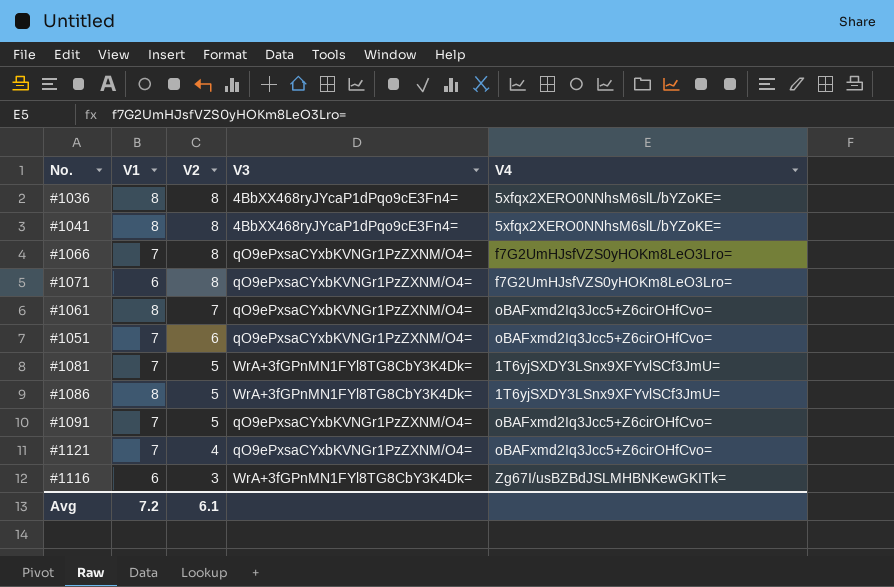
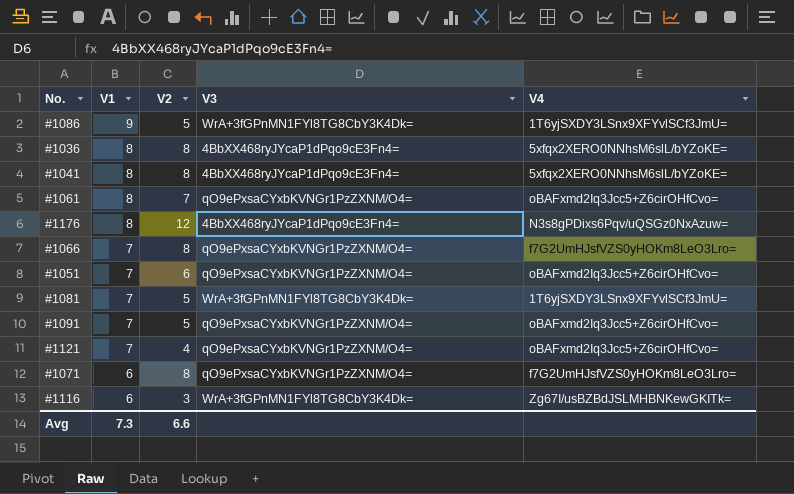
row order: V2 descending -> V1 descending
#1086 | V1: 8 -> 9
row #1176: none -> 8 | 12 | 4BbXX468ryJYcaP1dPqo9cE3Fn4= | N3s8gPDixs6Pqv/uQSGz0NxAzuw=
Avg | V1: 7.2 -> 7.3
Avg | V2: 6.1 -> 6.6

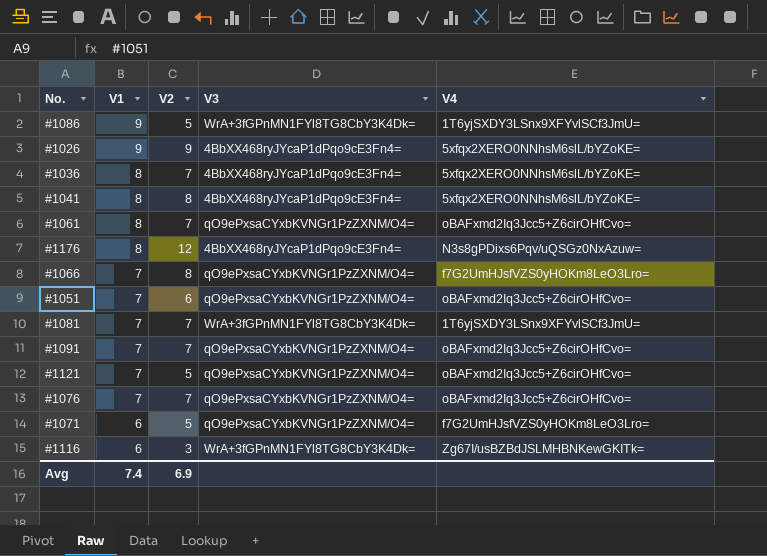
row #1026: none -> 9 | 9 | 4BbXX468ryJYcaP1dPqo9cE3Fn4= | 5xfqx2XERO0NNhsM6slL/bYZoKE=
#1036 | V2: 8 -> 7
#1081 | V2: 5 -> 7
#1091 | V2: 5 -> 7
#1121 | V2: 4 -> 5
row #1076: none -> 7 | 7 | qO9ePxsaCYxbKVNGr1PzZXNM/O4= | oBAFxmd2Iq3Jcc5+Z6cirOHfCvo=
#1071 | V2: 8 -> 5
Avg | V1: 7.3 -> 7.4
Avg | V2: 6.6 -> 6.9

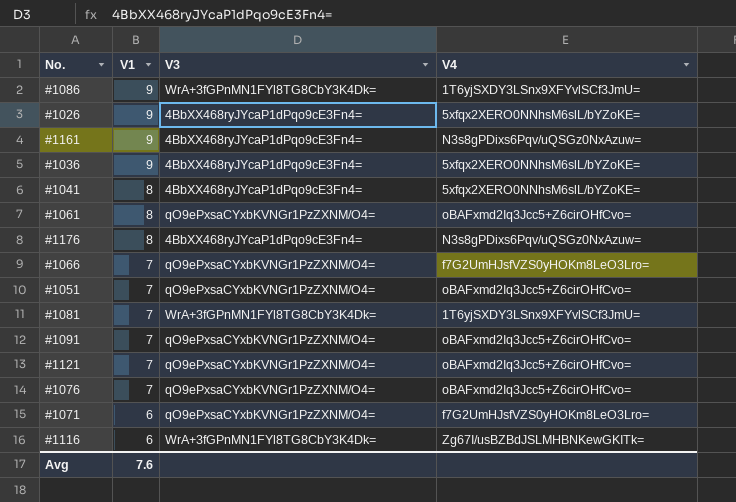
column V2 | position: 3 -> none
row #1161: none -> 9 | 4BbXX468ryJYcaP1dPqo9cE3Fn4= | N3s8gPDixs6Pqv/uQSGz0NxAzuw=
#1036 | V1: 8 -> 9
Avg | V1: 7.4 -> 7.6

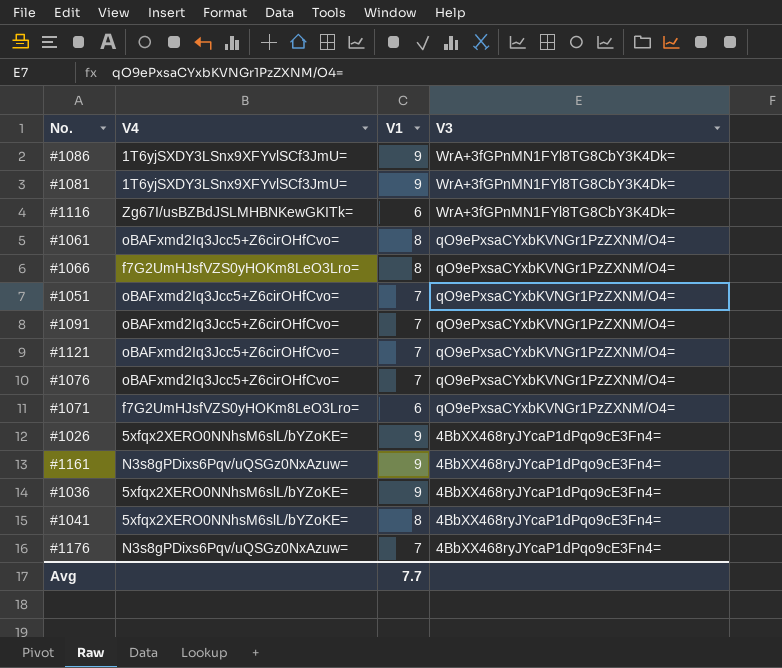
row order: V1 descending -> V3 descending
column V4 | position: 4 -> 2
#1081 | V1: 7 -> 9
#1066 | V1: 7 -> 8
#1176 | V1: 8 -> 7
Avg | V1: 7.6 -> 7.7

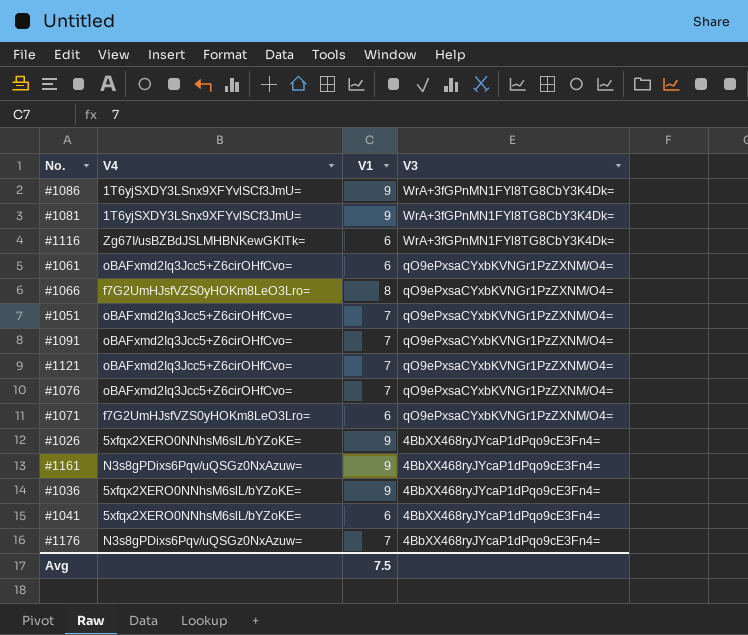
#1061 | V1: 8 -> 6
#1041 | V1: 8 -> 6
Avg | V1: 7.7 -> 7.5

